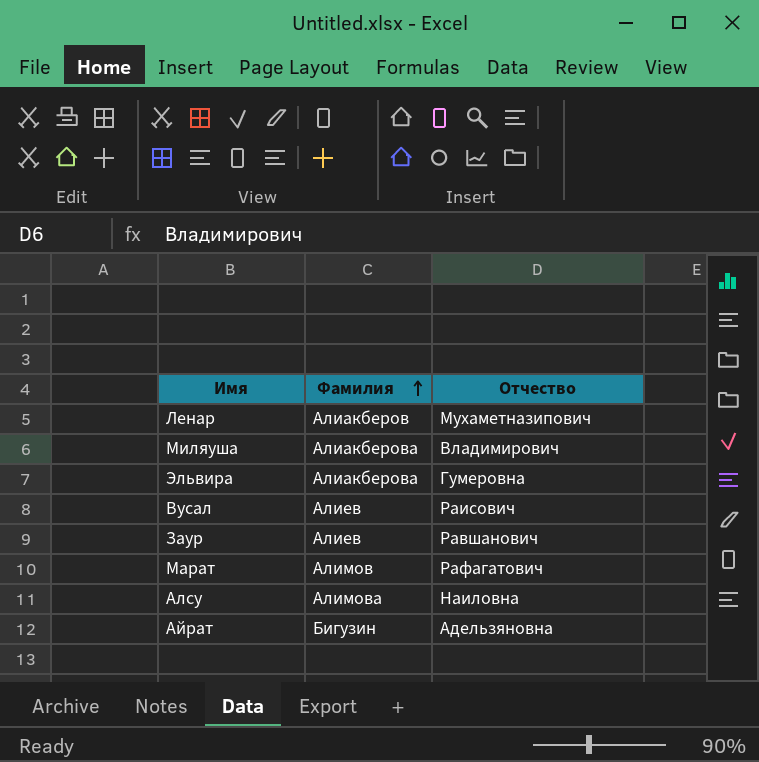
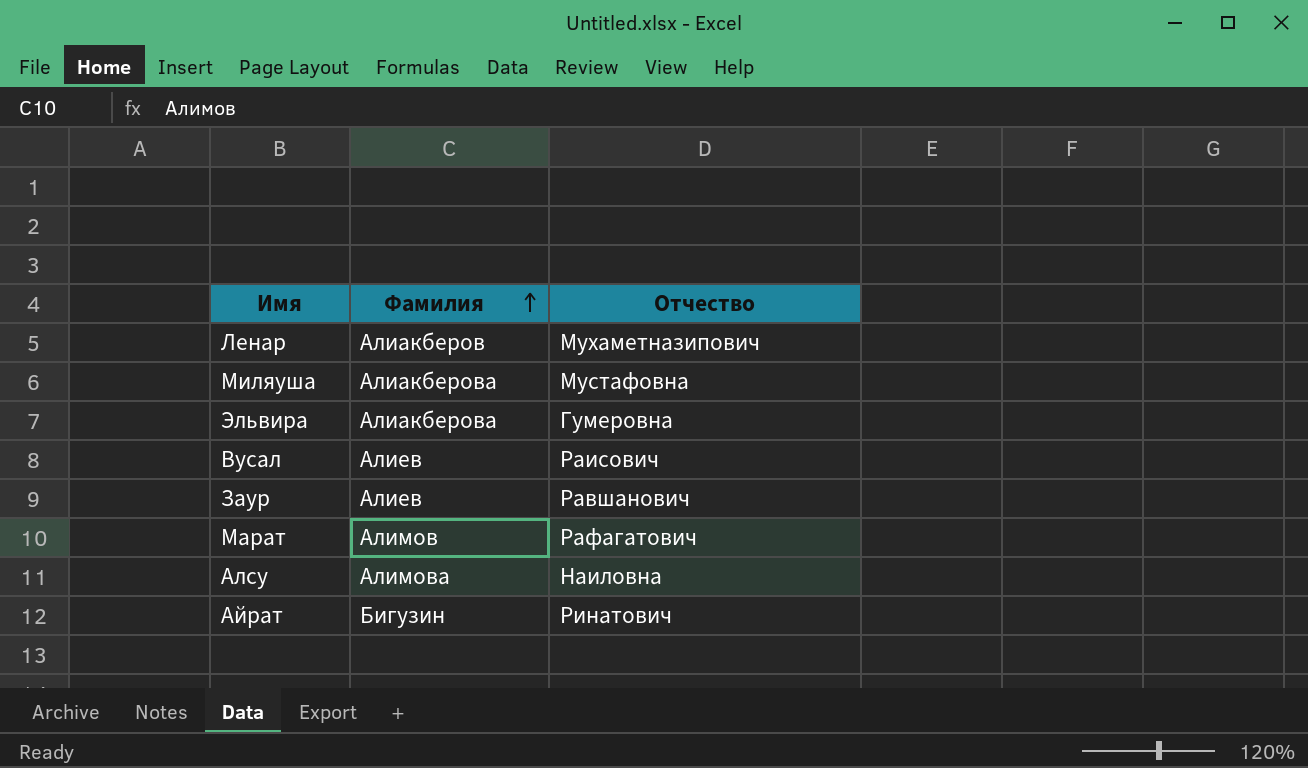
Миляуша | Отчество: Владимирович -> Мустафовна
Айрат | Отчество: Адельзяновна -> Ринатович

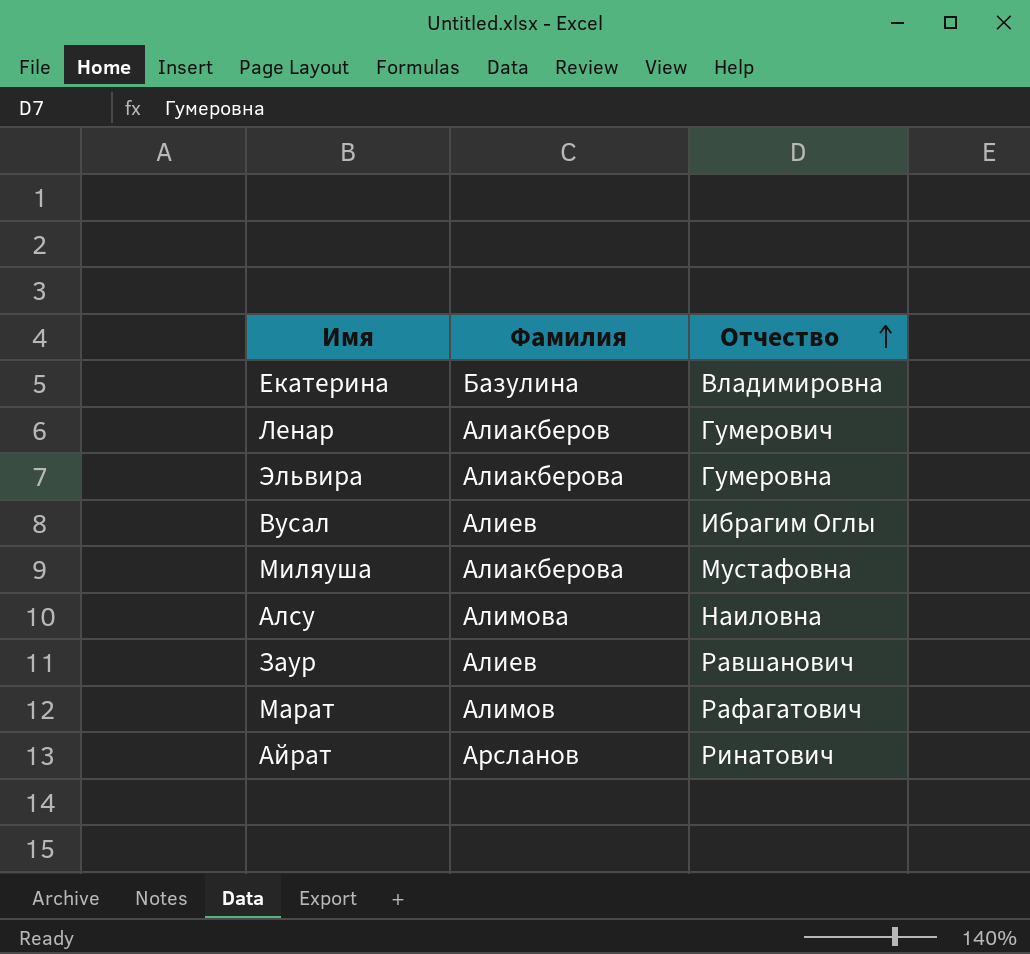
row order: Фамилия ascending -> Отчество ascending
row Екатерина: none -> Базулина | Владимировна
Ленар | Отчество: Мухаметназипович -> Гумерович
Вусал | Отчество: Раисович -> Ибрагим Оглы
Айрат | Фамилия: Бигузин -> Арсланов

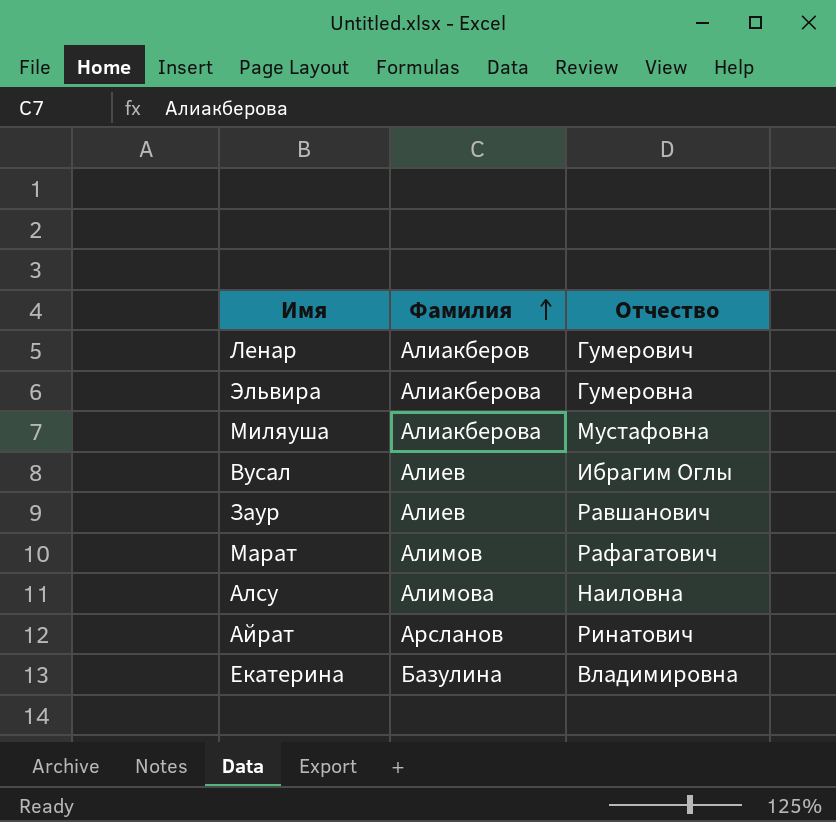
row order: Отчество ascending -> Фамилия ascending

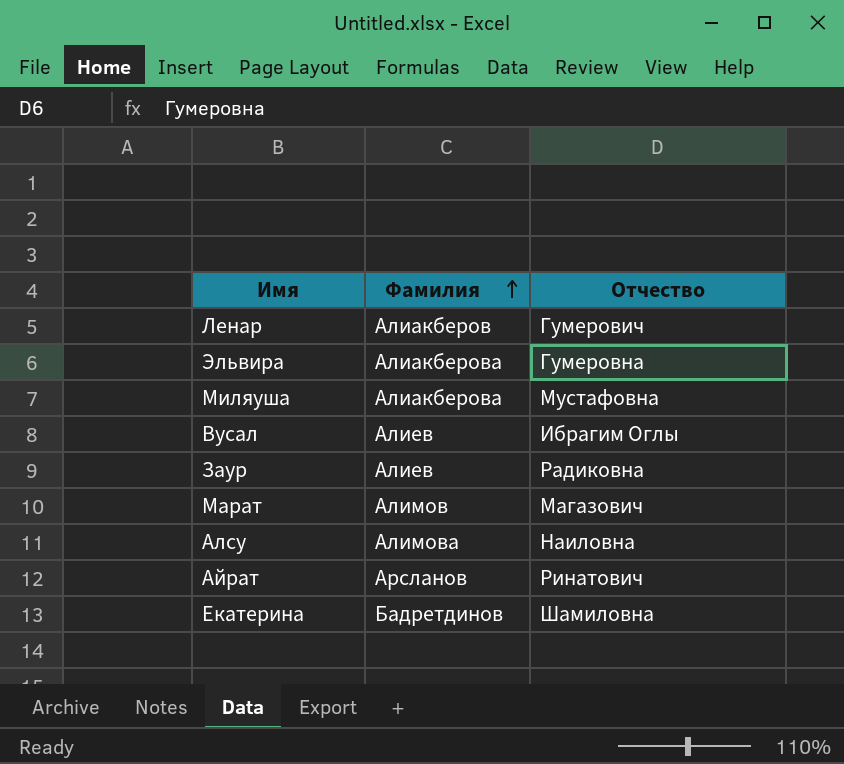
Заур | Отчество: Равшанович -> Радиковна
Марат | Отчество: Рафагатович -> Магазович
Екатерина | Фамилия: Базулина -> Бадретдинов
Екатерина | Отчество: Владимировна -> Шамиловна

